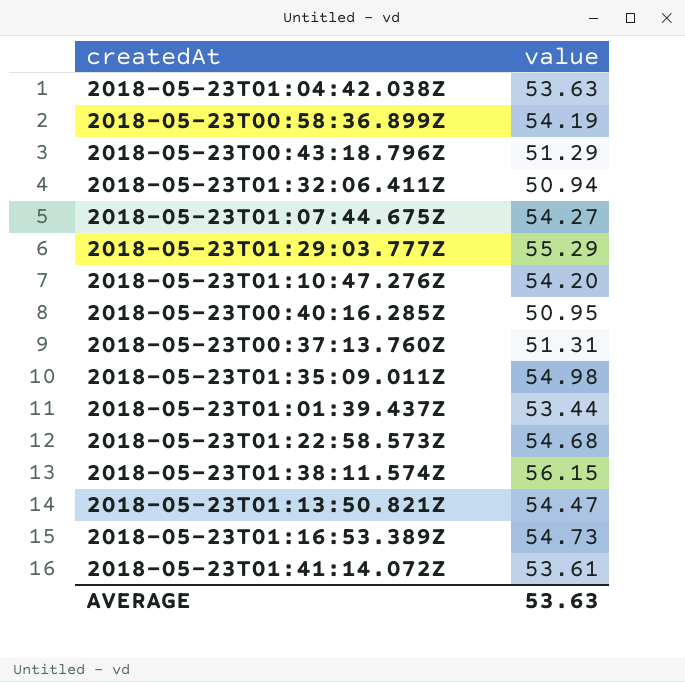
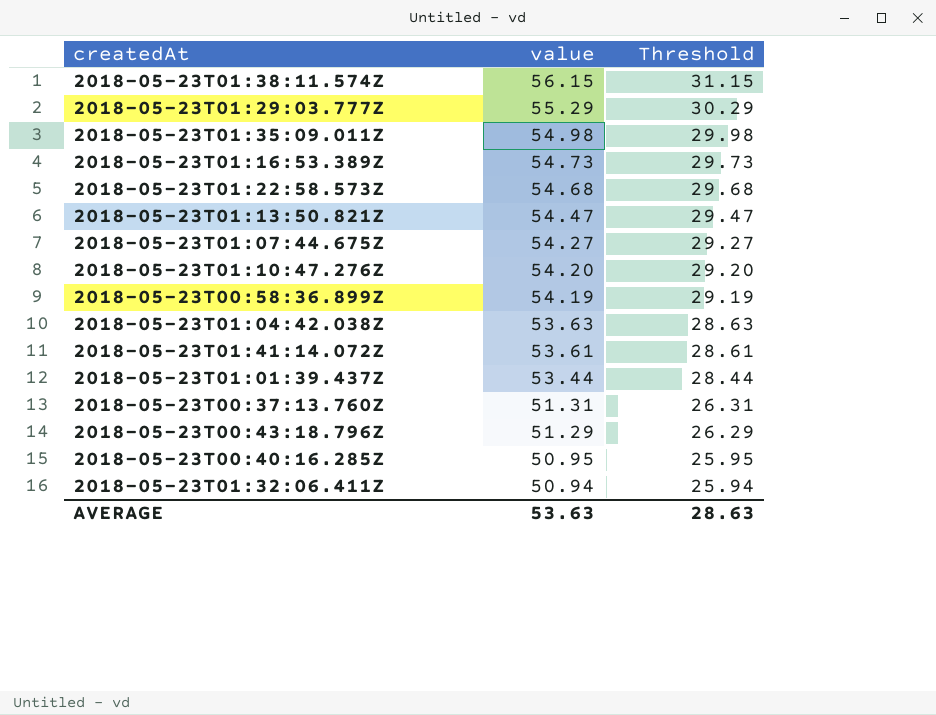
row order: none -> value descending
column Threshold | formula: none -> [value] - 25

